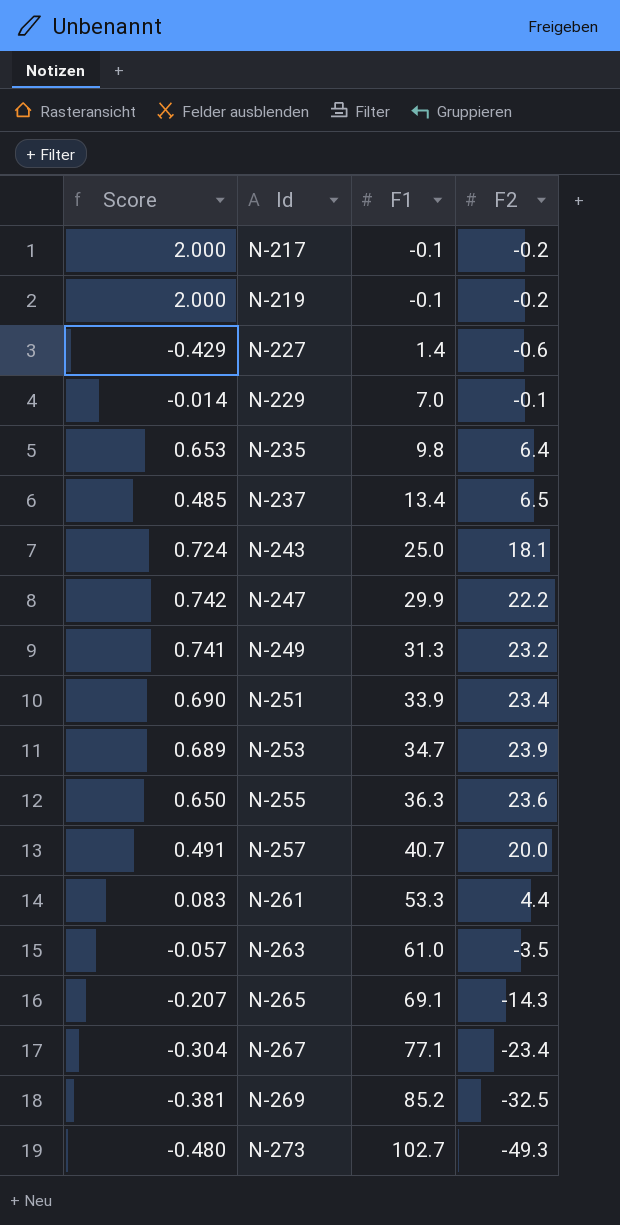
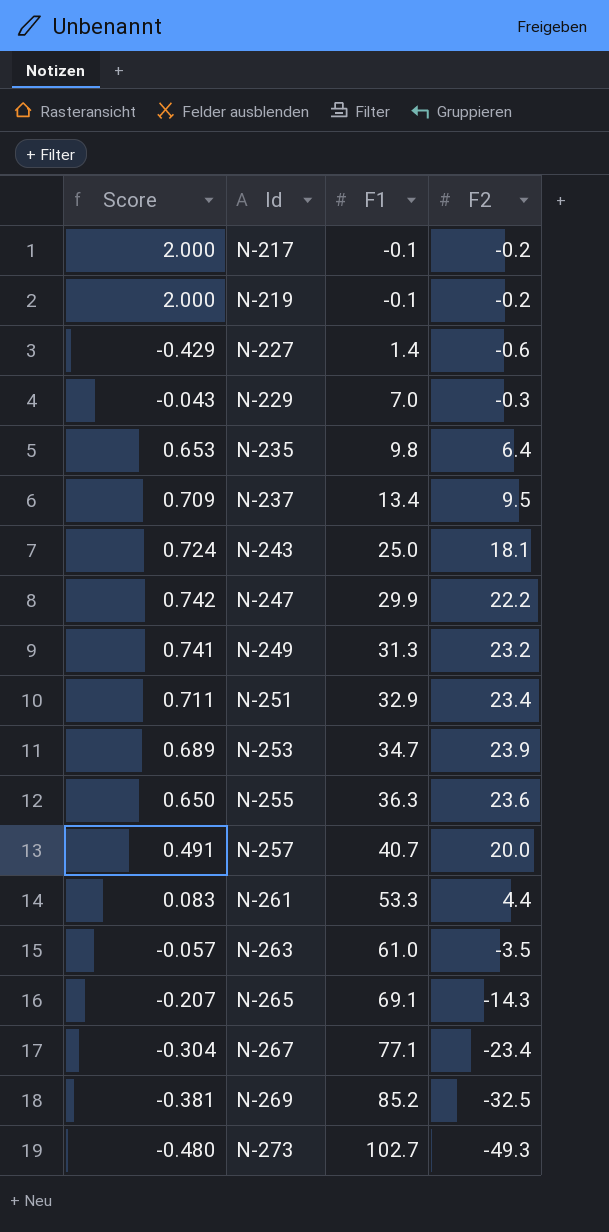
N-229 | Score: -0.014 -> -0.043
N-229 | F2: -0.1 -> -0.3
N-237 | Score: 0.485 -> 0.709
N-237 | F2: 6.5 -> 9.5
N-251 | Score: 0.690 -> 0.711
N-251 | F1: 33.9 -> 32.9

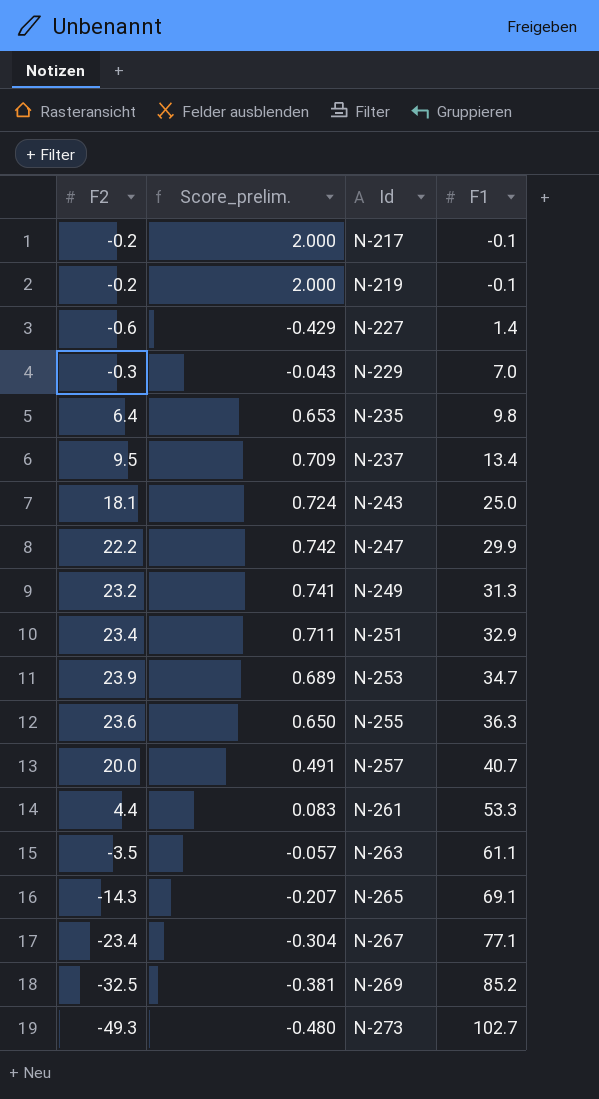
column F2 | position: 4 -> 1
column name: Score -> Score_prelim.
N-263 | F1: 61.0 -> 61.1

